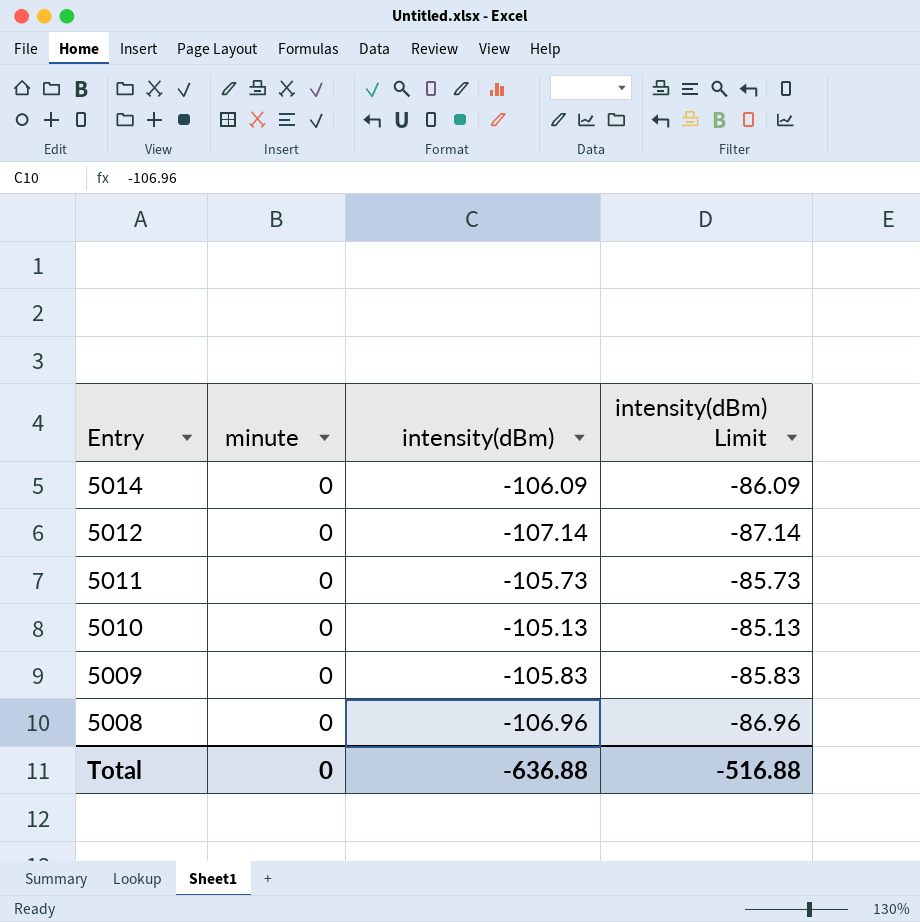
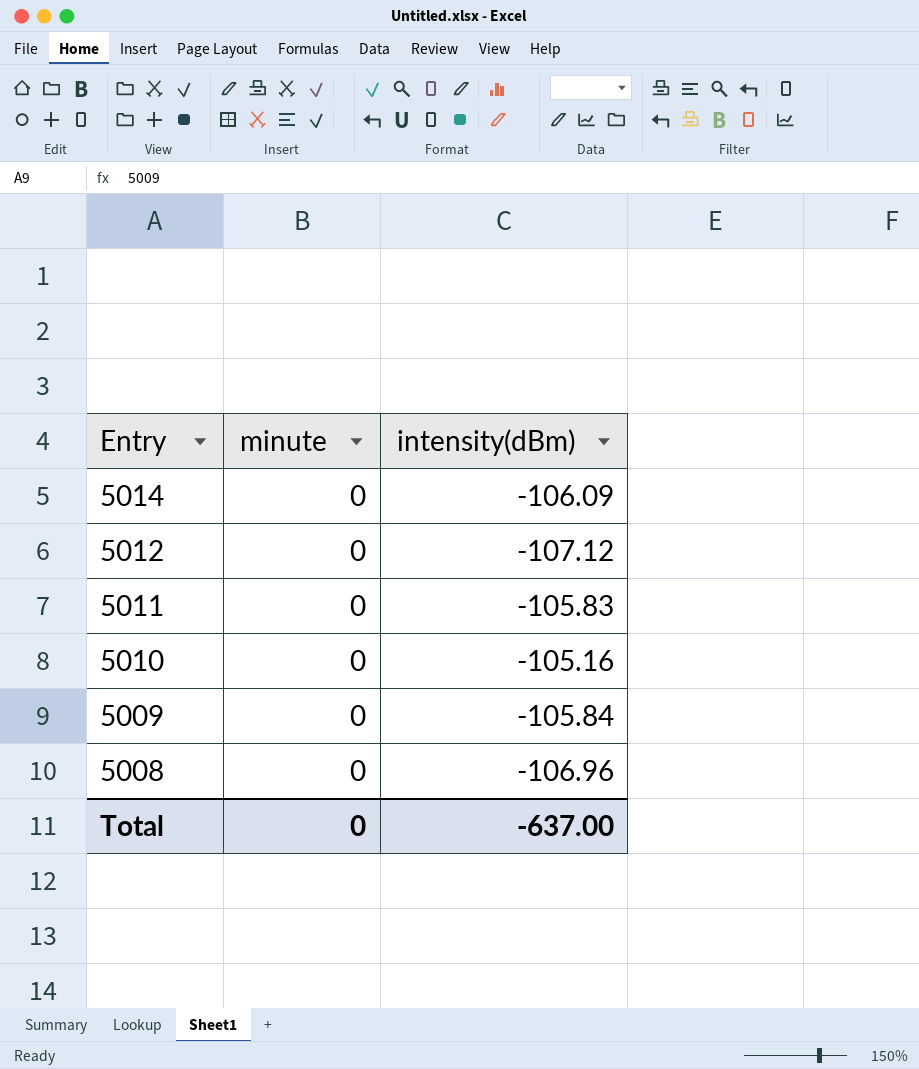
column intensity(dBm) Limit | formula: [intensity(dBm)] + 20 -> none
5012 | intensity(dBm): -107.14 -> -107.12
5011 | intensity(dBm): -105.73 -> -105.83
5010 | intensity(dBm): -105.13 -> -105.16
5009 | intensity(dBm): -105.83 -> -105.84
Total | intensity(dBm): -636.88 -> -637.00

